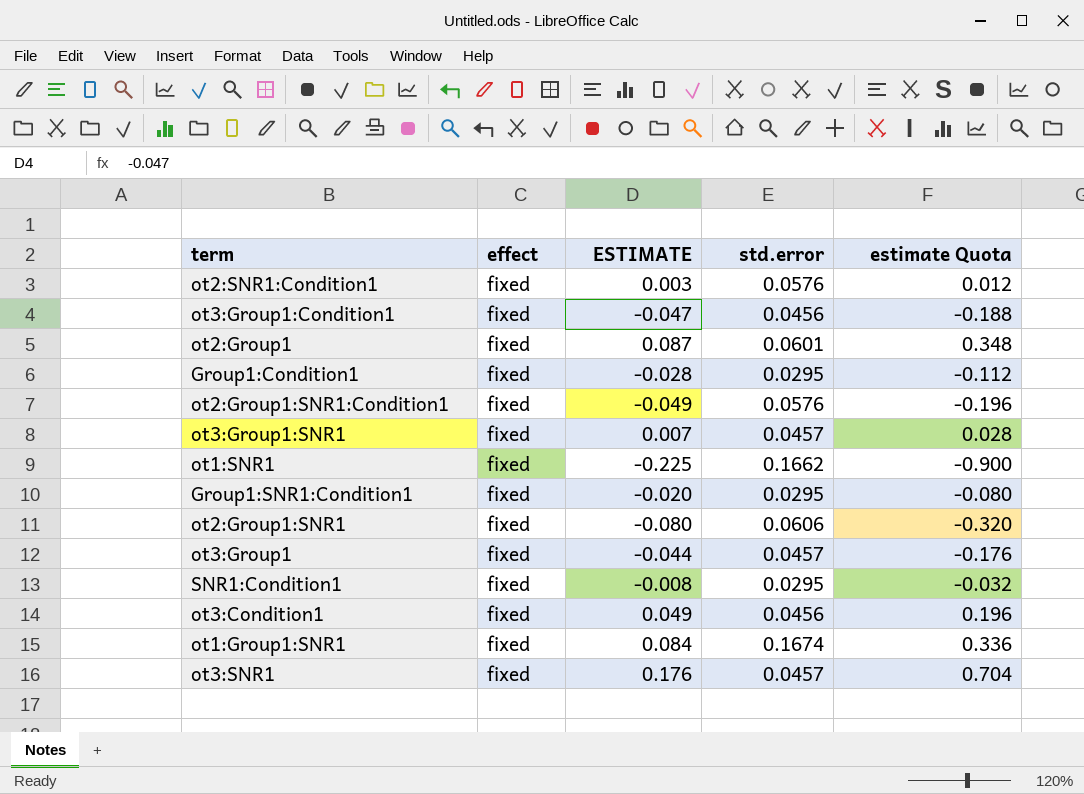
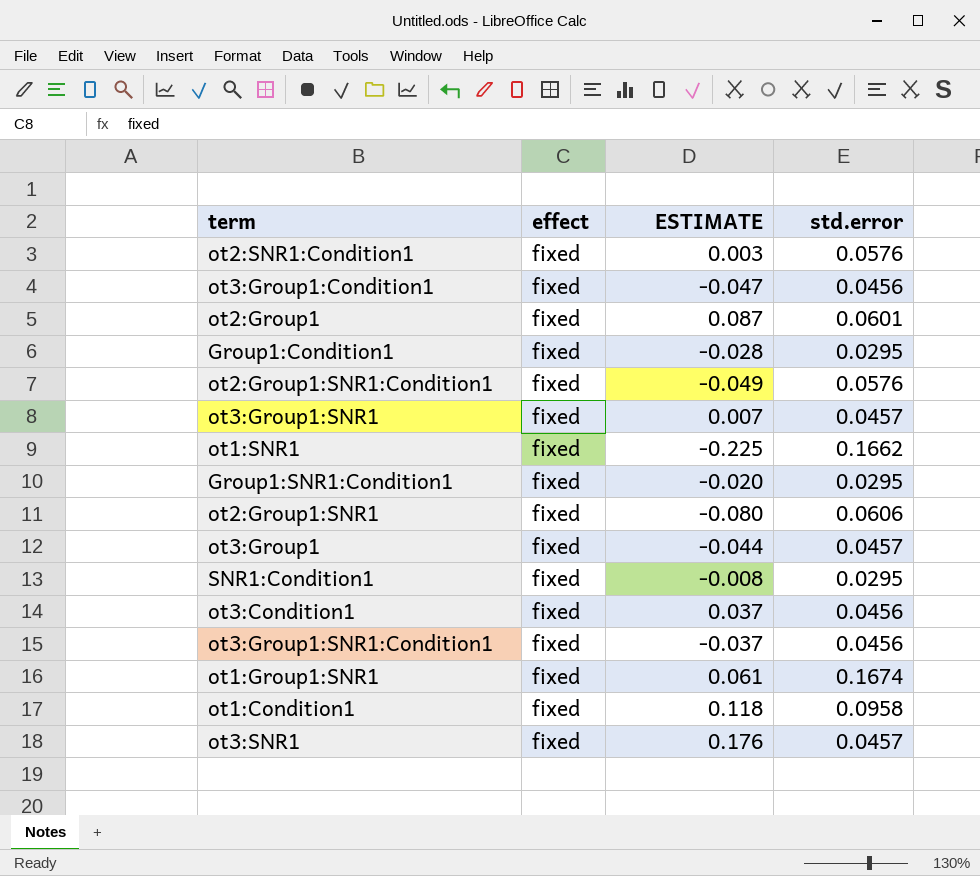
column estimate Quota | formula: [ESTIMATE] * 4 -> none
ot3:Condition1 | ESTIMATE: 0.049 -> 0.037
row ot3:Group1:SNR1:Condition1: none -> fixed | -0.037 | 0.0456
ot1:Group1:SNR1 | ESTIMATE: 0.084 -> 0.061
row ot1:Condition1: none -> fixed | 0.118 | 0.0958

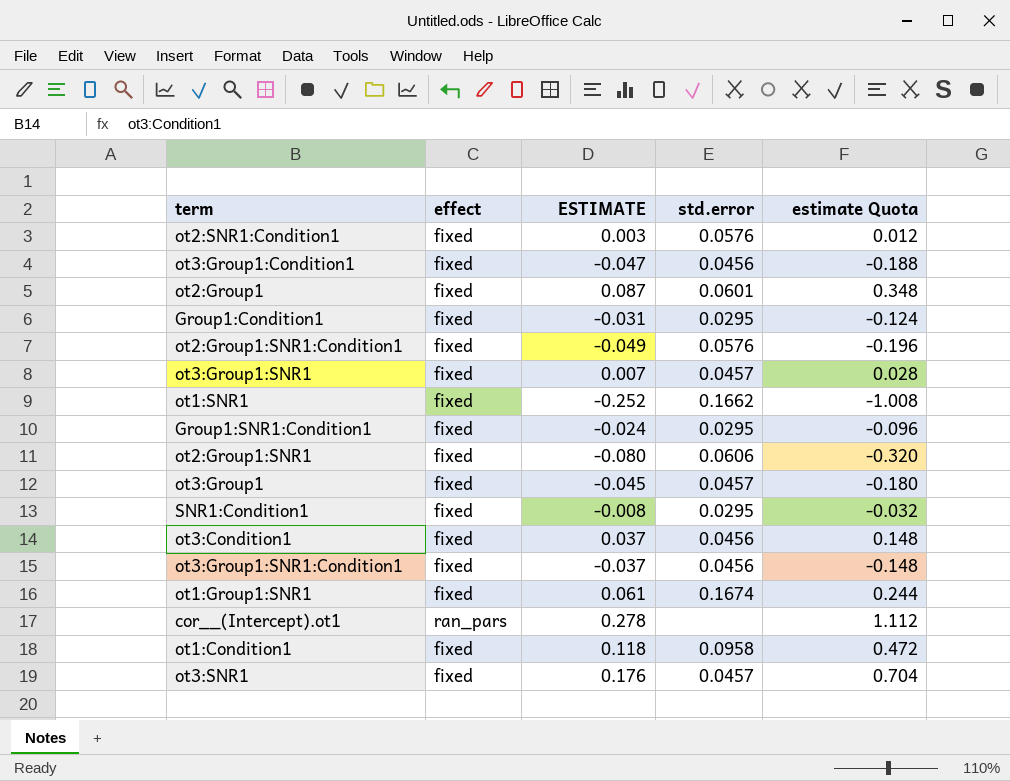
column estimate Quota | formula: none -> [ESTIMATE] * 4
Group1:Condition1 | ESTIMATE: -0.028 -> -0.031
ot1:SNR1 | ESTIMATE: -0.225 -> -0.252
Group1:SNR1:Condition1 | ESTIMATE: -0.020 -> -0.024
ot3:Group1 | ESTIMATE: -0.044 -> -0.045
row cor__(Intercept).ot1: none -> ran_pars | 0.278 | none | 1.112

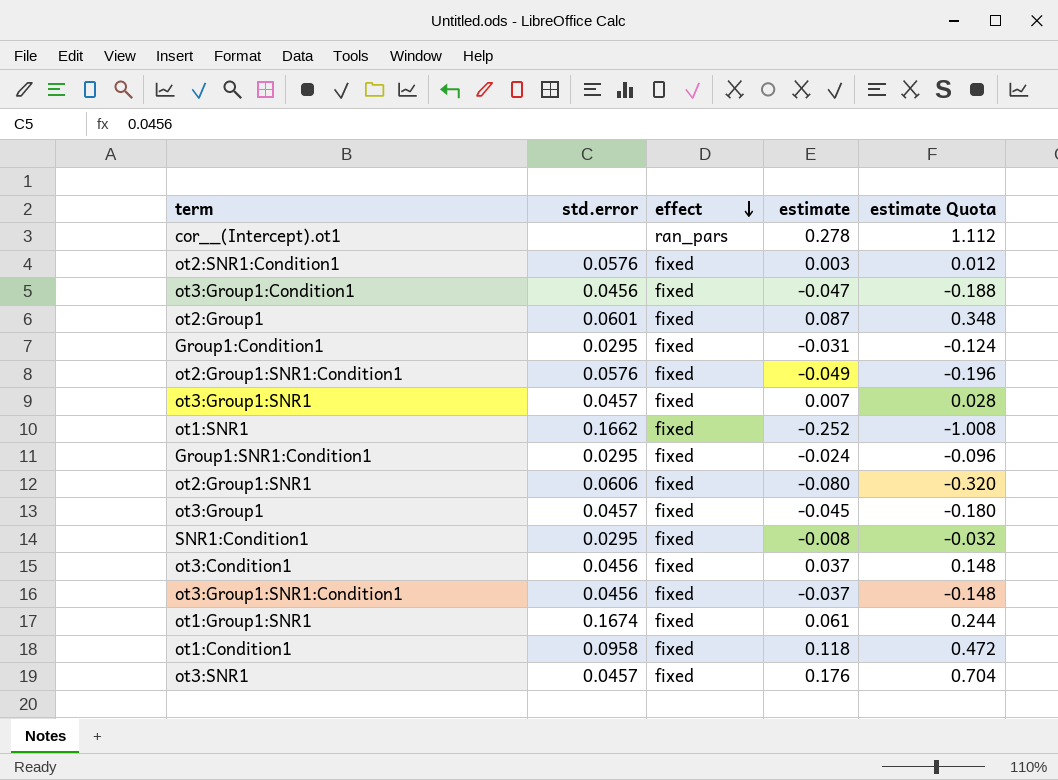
row order: none -> effect descending
column std.error | position: 4 -> 2
column name: ESTIMATE -> estimate

